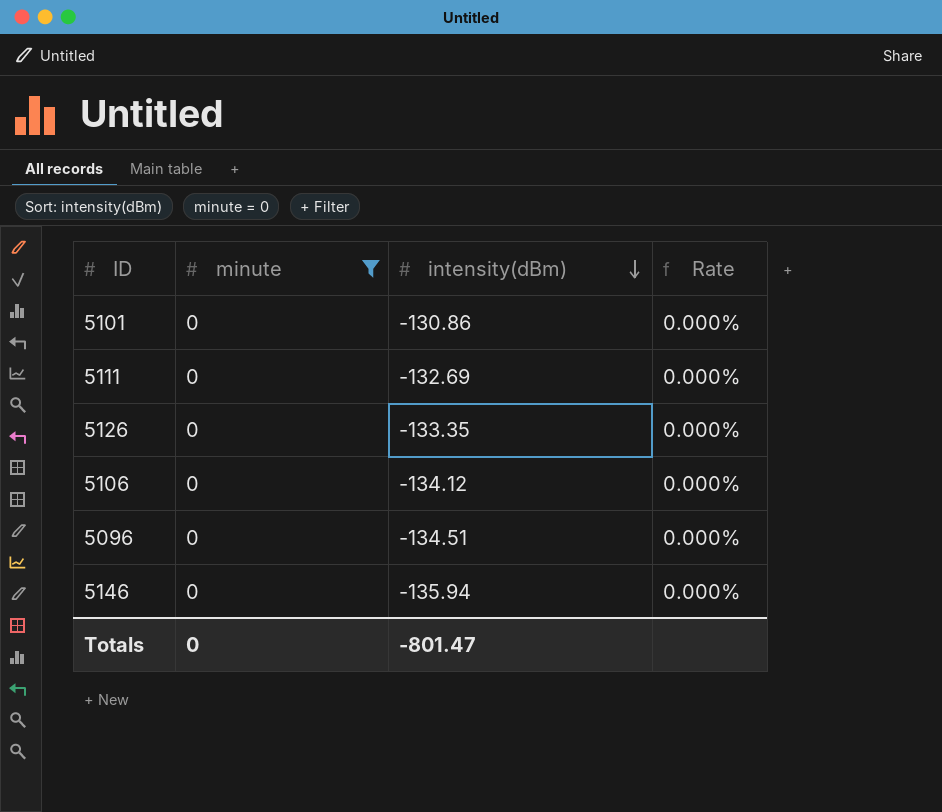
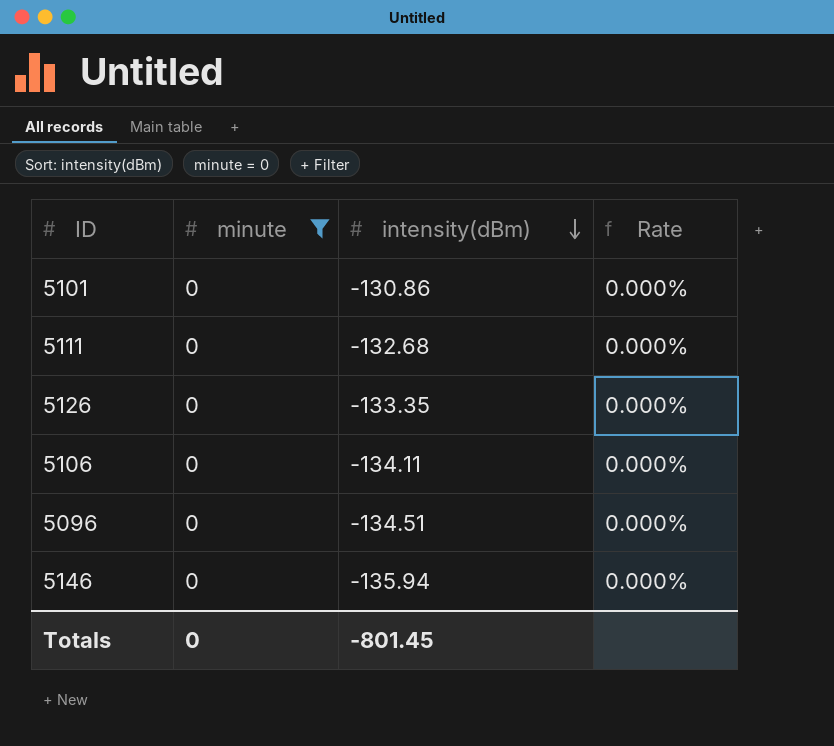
5111 | intensity(dBm): -132.69 -> -132.68
5106 | intensity(dBm): -134.12 -> -134.11
Totals | intensity(dBm): -801.47 -> -801.45

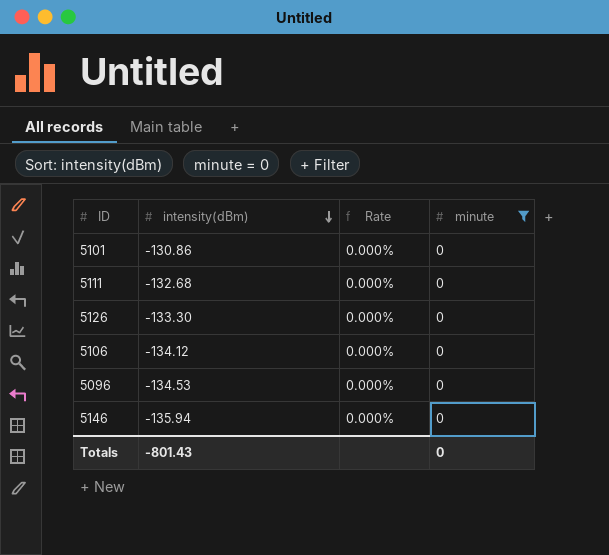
column minute | position: 2 -> 4
5126 | intensity(dBm): -133.35 -> -133.30
5106 | intensity(dBm): -134.11 -> -134.12
5096 | intensity(dBm): -134.51 -> -134.53
Totals | intensity(dBm): -801.45 -> -801.43

